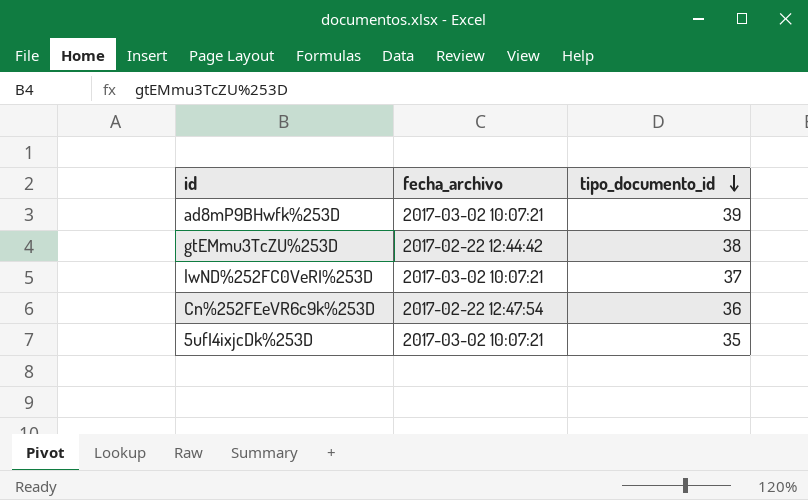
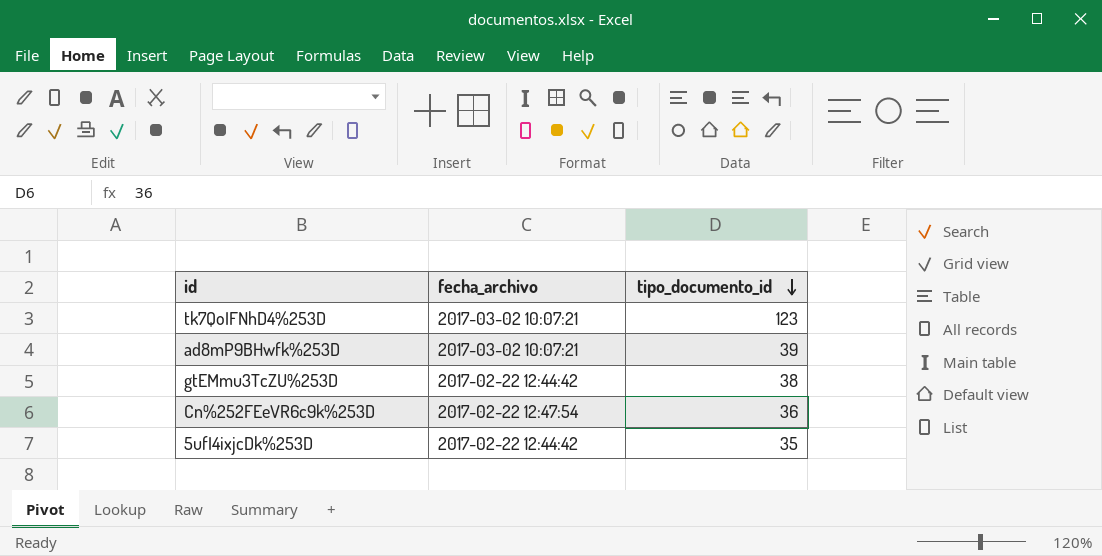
row lwND%252FC0VeRI%253D: 2017-03-02 10:07:21 | 37 -> none
row tk7QoIFNhD4%253D: none -> 2017-03-02 10:07:21 | 123
5ufI4ixjcDk%253D | fecha_archivo: 2017-03-02 10:07:21 -> 2017-02-22 12:44:42

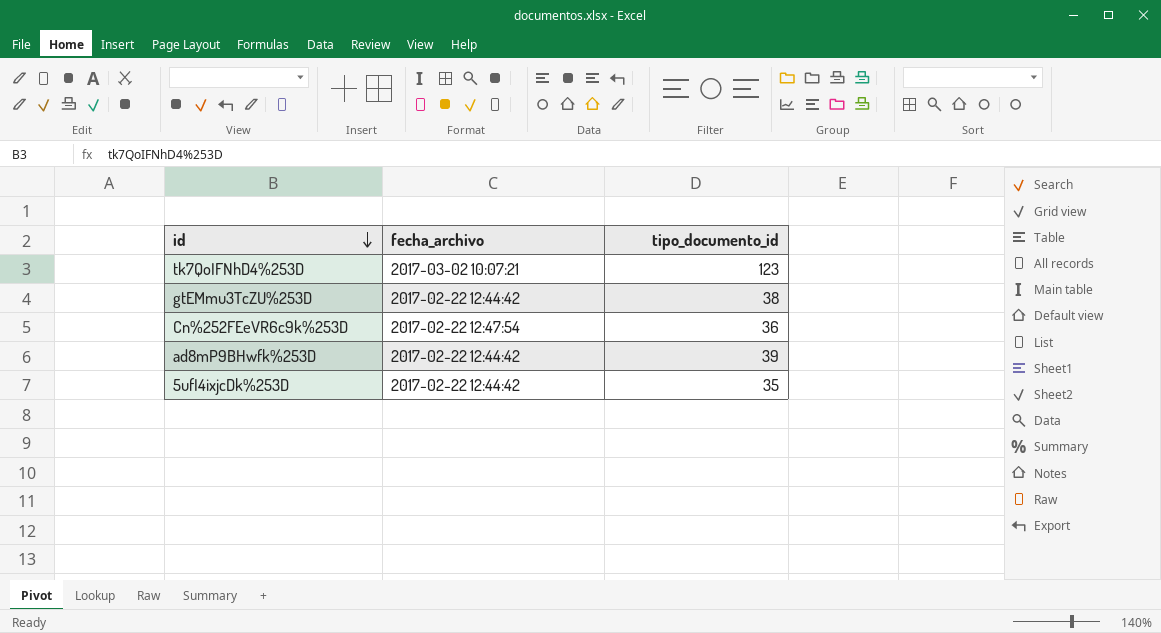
row order: tipo_documento_id descending -> id descending
ad8mP9BHwfk%253D | fecha_archivo: 2017-03-02 10:07:21 -> 2017-02-22 12:44:42

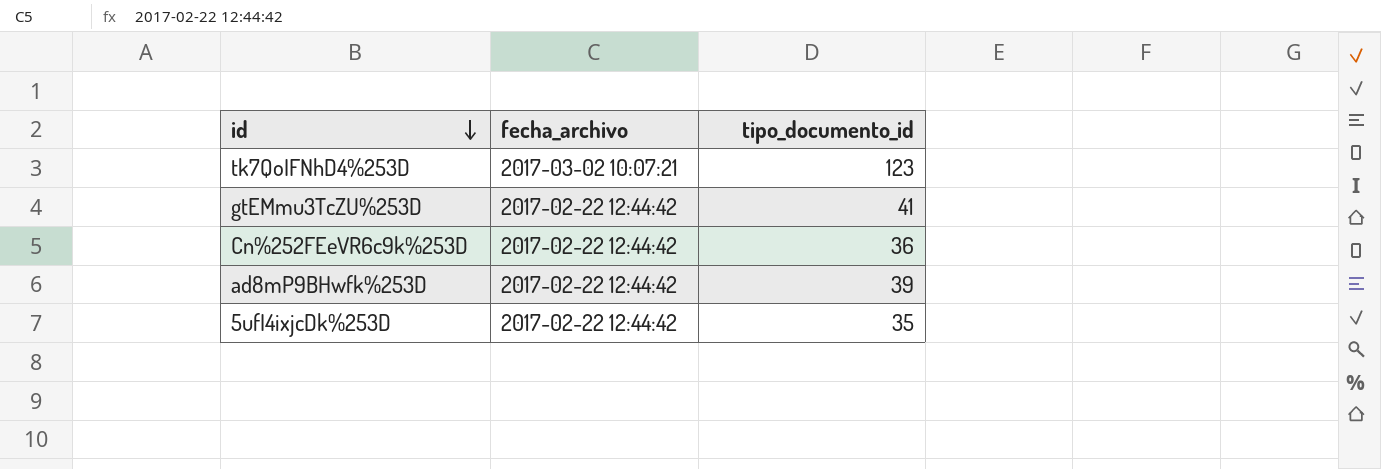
gtEMmu3TcZU%253D | tipo_documento_id: 38 -> 41
Cn%252FEeVR6c9k%253D | fecha_archivo: 2017-02-22 12:47:54 -> 2017-02-22 12:44:42

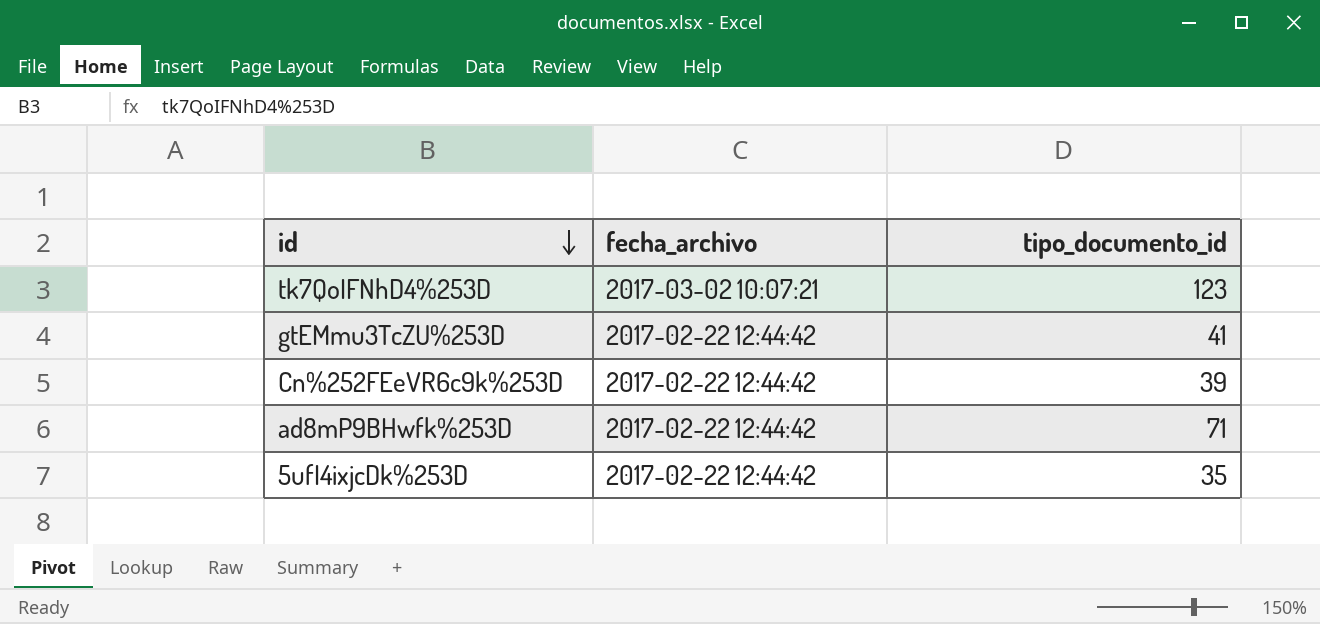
Cn%252FEeVR6c9k%253D | tipo_documento_id: 36 -> 39
ad8mP9BHwfk%253D | tipo_documento_id: 39 -> 71

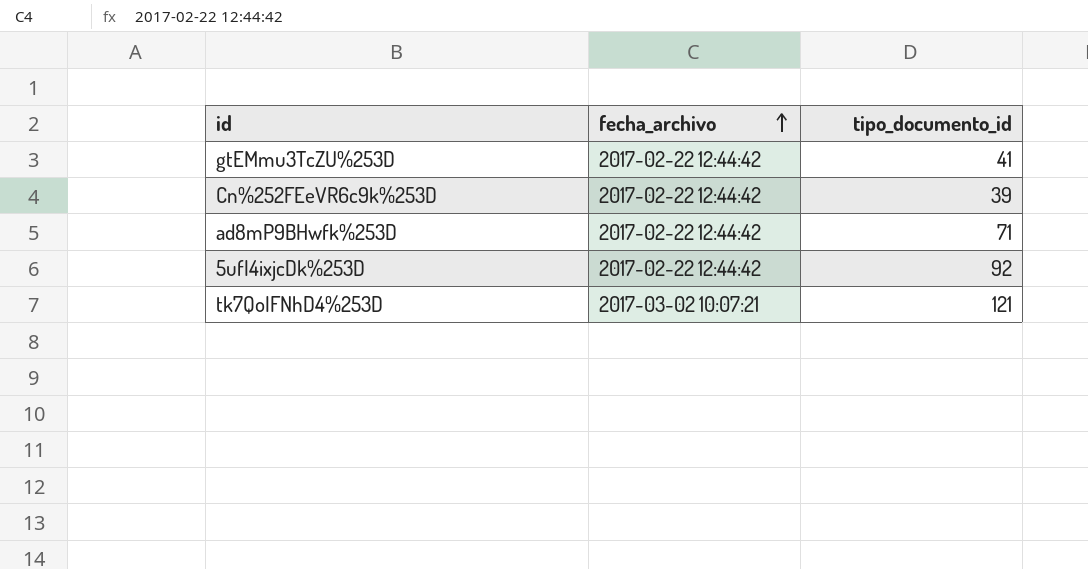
row order: id descending -> fecha_archivo ascending
5ufI4ixjcDk%253D | tipo_documento_id: 35 -> 92
tk7QoIFNhD4%253D | tipo_documento_id: 123 -> 121

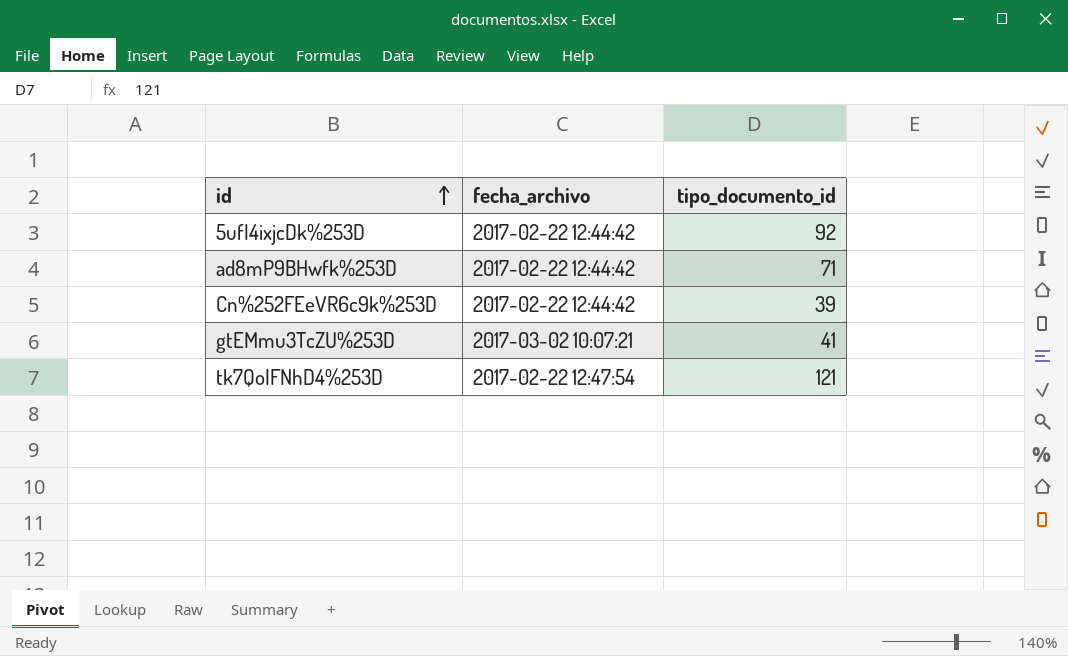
row order: fecha_archivo ascending -> id ascending
gtEMmu3TcZU%253D | fecha_archivo: 2017-02-22 12:44:42 -> 2017-03-02 10:07:21
tk7QoIFNhD4%253D | fecha_archivo: 2017-03-02 10:07:21 -> 2017-02-22 12:47:54

